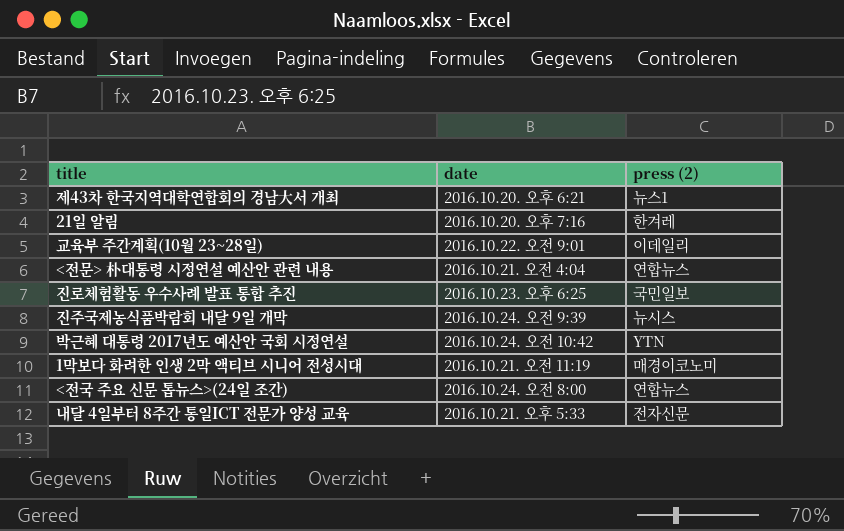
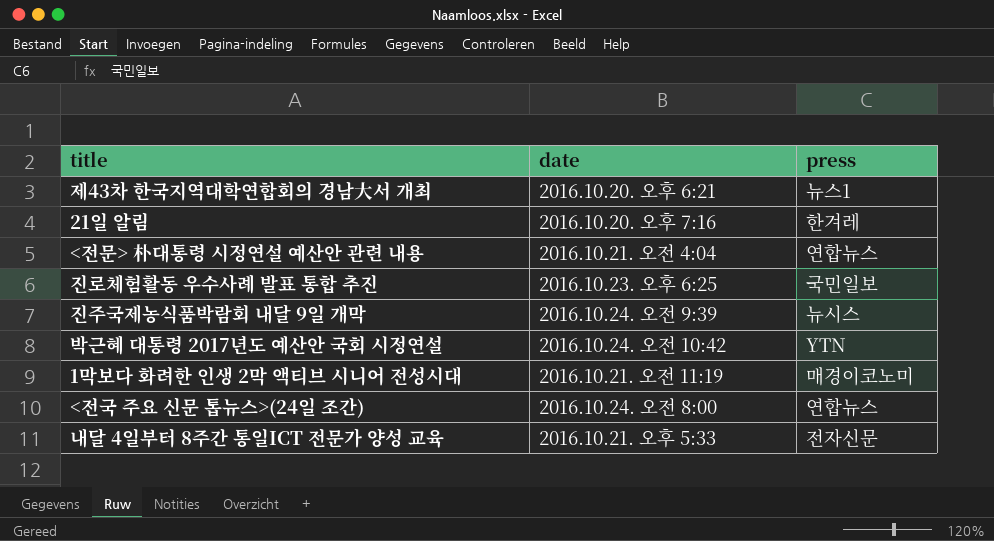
column name: press (2) -> press
row 교육부 주간계획(10월 23~28일): 2016.10.22. 오전 9:01 | 이데일리 -> none

